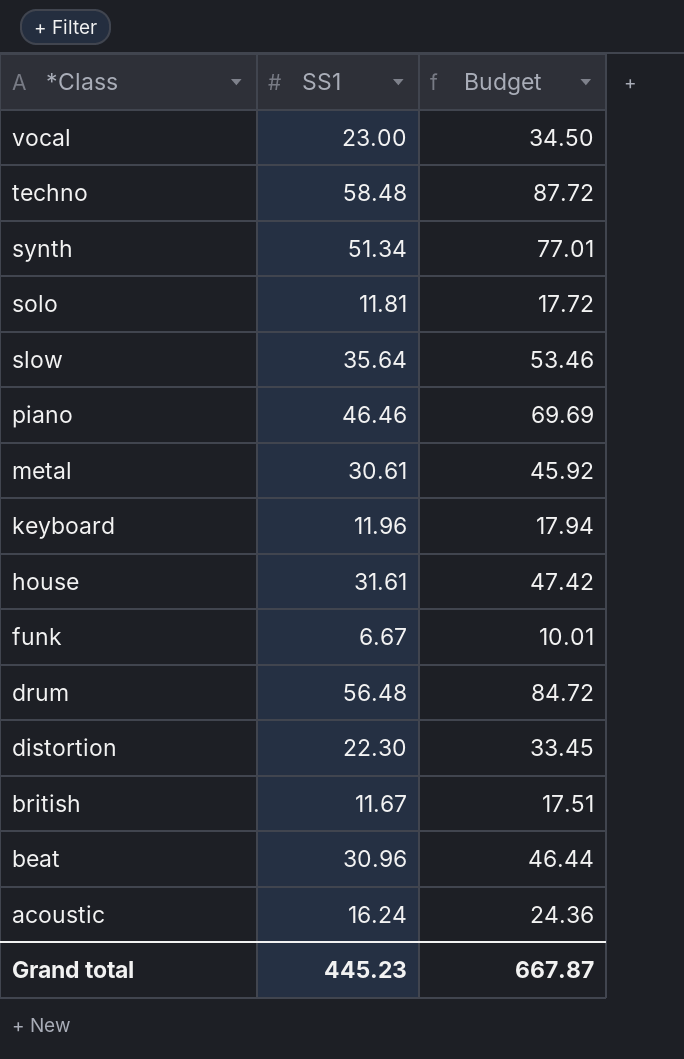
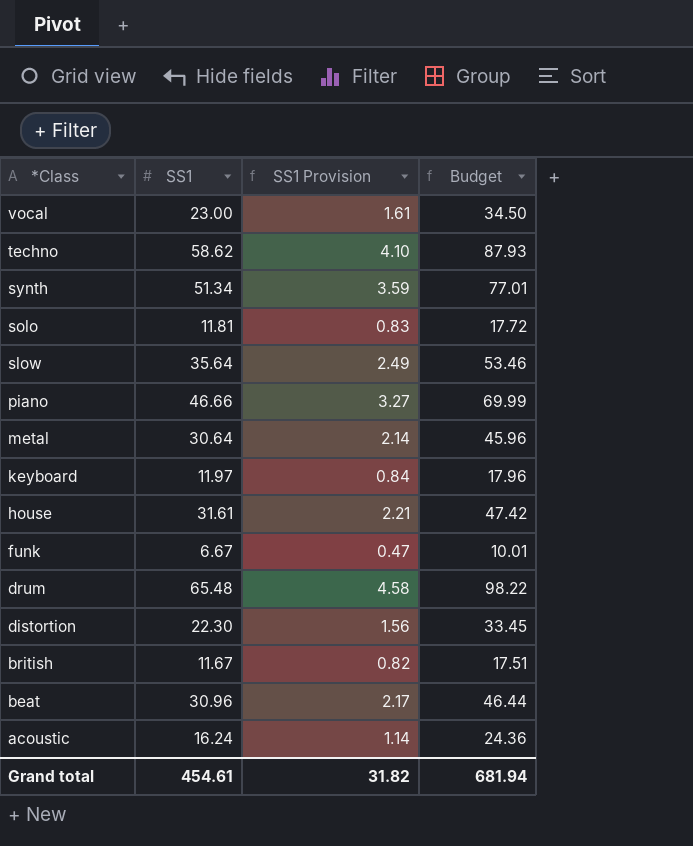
column SS1 Provision | formula: none -> [SS1] * 0.07
techno | SS1: 58.48 -> 58.62
techno | Budget: 87.72 -> 87.93
piano | SS1: 46.46 -> 46.66
piano | Budget: 69.69 -> 69.99
metal | SS1: 30.61 -> 30.64
metal | Budget: 45.92 -> 45.96
keyboard | SS1: 11.96 -> 11.97
keyboard | Budget: 17.94 -> 17.96
drum | SS1: 56.48 -> 65.48
drum | Budget: 84.72 -> 98.22
Grand total | SS1: 445.23 -> 454.61
Grand total | Budget: 667.87 -> 681.94

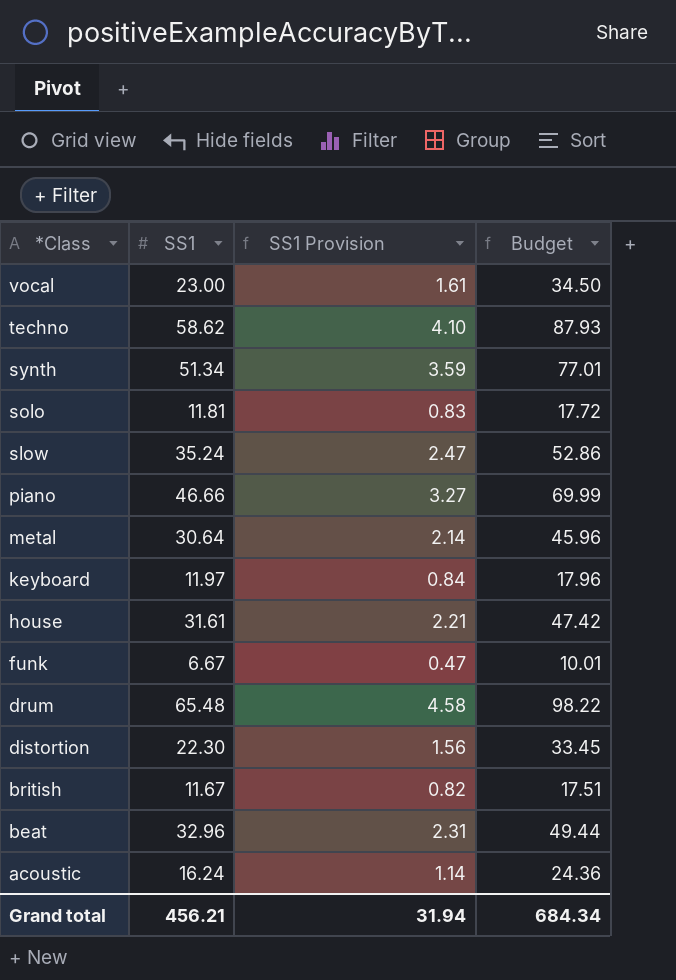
slow | SS1: 35.64 -> 35.24
slow | SS1 Provision: 2.49 -> 2.47
slow | Budget: 53.46 -> 52.86
beat | SS1: 30.96 -> 32.96
beat | SS1 Provision: 2.17 -> 2.31
beat | Budget: 46.44 -> 49.44
Grand total | SS1: 454.61 -> 456.21
Grand total | SS1 Provision: 31.82 -> 31.94
Grand total | Budget: 681.94 -> 684.34

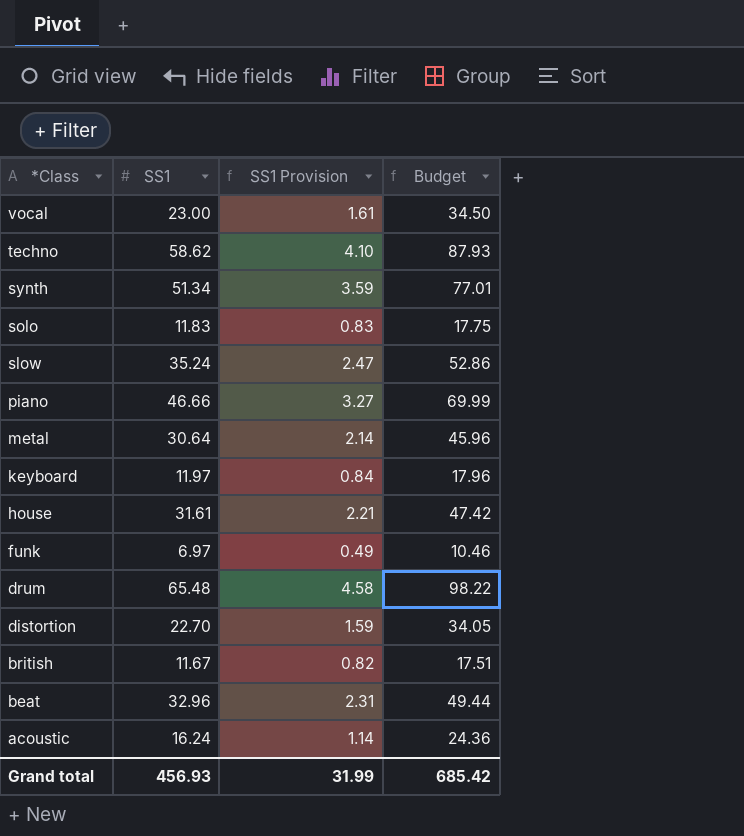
solo | SS1: 11.81 -> 11.83
solo | Budget: 17.72 -> 17.75
funk | SS1: 6.67 -> 6.97
funk | SS1 Provision: 0.47 -> 0.49
funk | Budget: 10.01 -> 10.46
distortion | SS1: 22.30 -> 22.70
distortion | SS1 Provision: 1.56 -> 1.59
distortion | Budget: 33.45 -> 34.05
Grand total | SS1: 456.21 -> 456.93
Grand total | SS1 Provision: 31.94 -> 31.99
Grand total | Budget: 684.34 -> 685.42

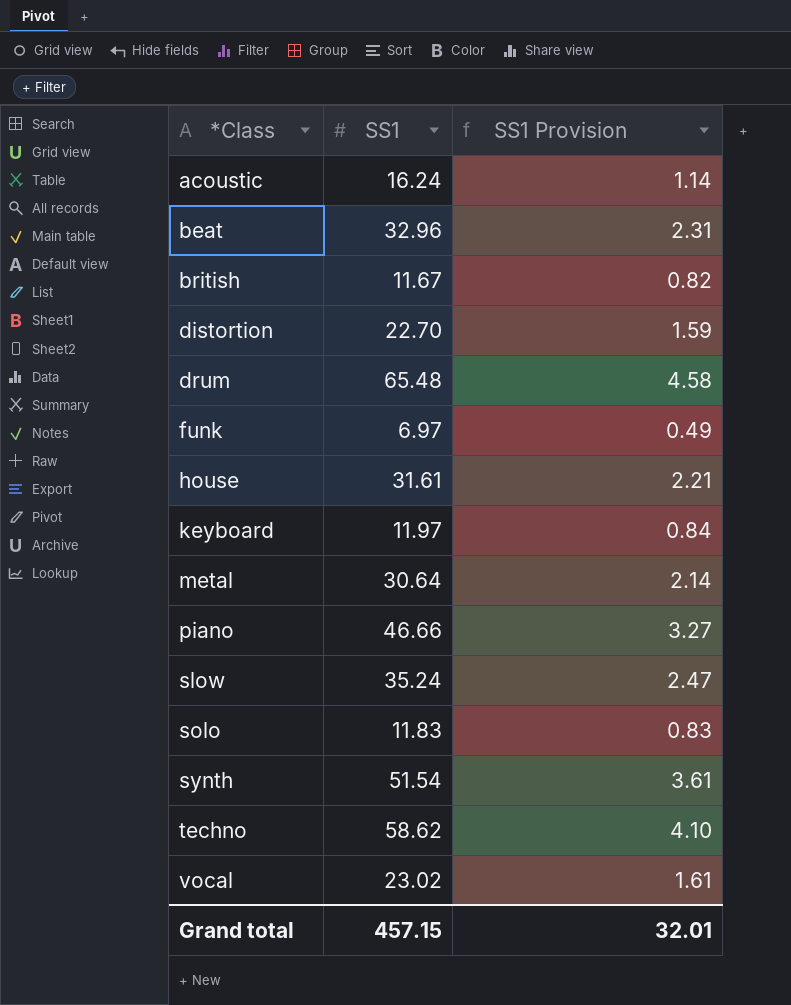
row order: *Class descending -> *Class ascending
column Budget | formula: [SS1] * 1.5 -> none
synth | SS1: 51.34 -> 51.54
synth | SS1 Provision: 3.59 -> 3.61
vocal | SS1: 23.00 -> 23.02
Grand total | SS1: 456.93 -> 457.15
Grand total | SS1 Provision: 31.99 -> 32.01

